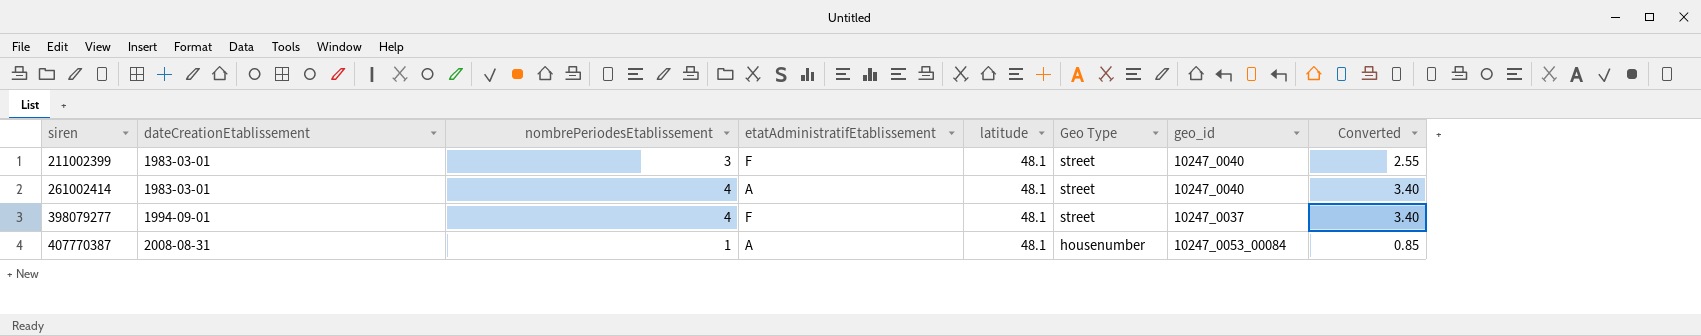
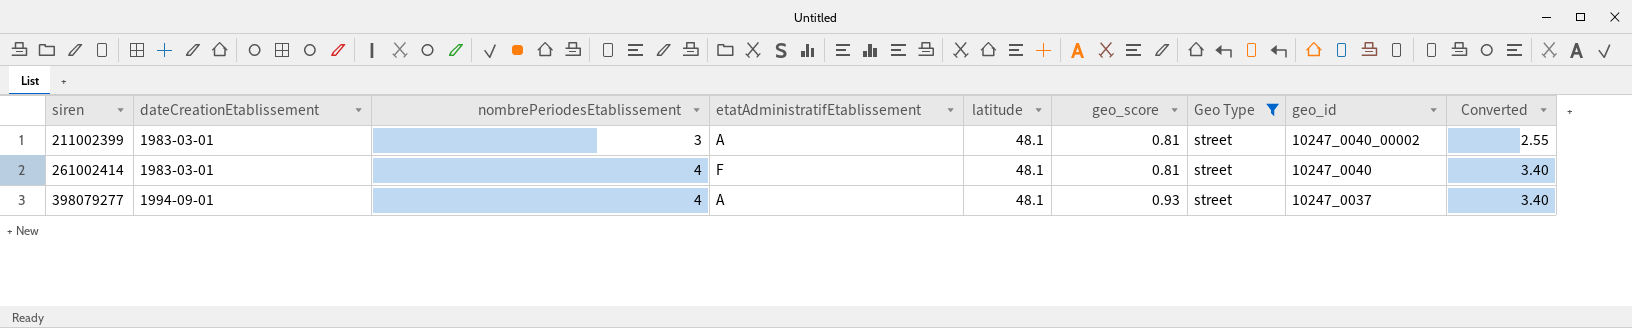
filter: none -> Geo Type = street
column geo_score | position: none -> 6
211002399 | etatAdministratifEtablissement: F -> A
211002399 | geo_id: 10247_0040 -> 10247_0040_00002
261002414 | etatAdministratifEtablissement: A -> F
398079277 | etatAdministratifEtablissement: F -> A

